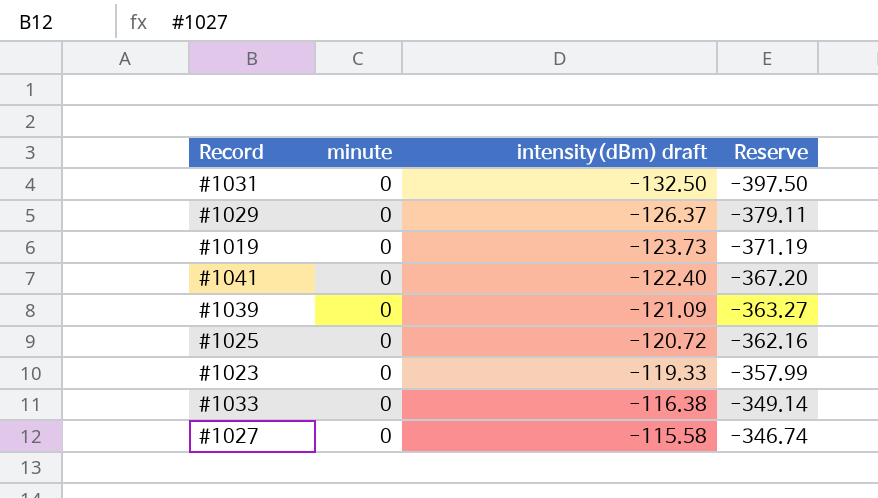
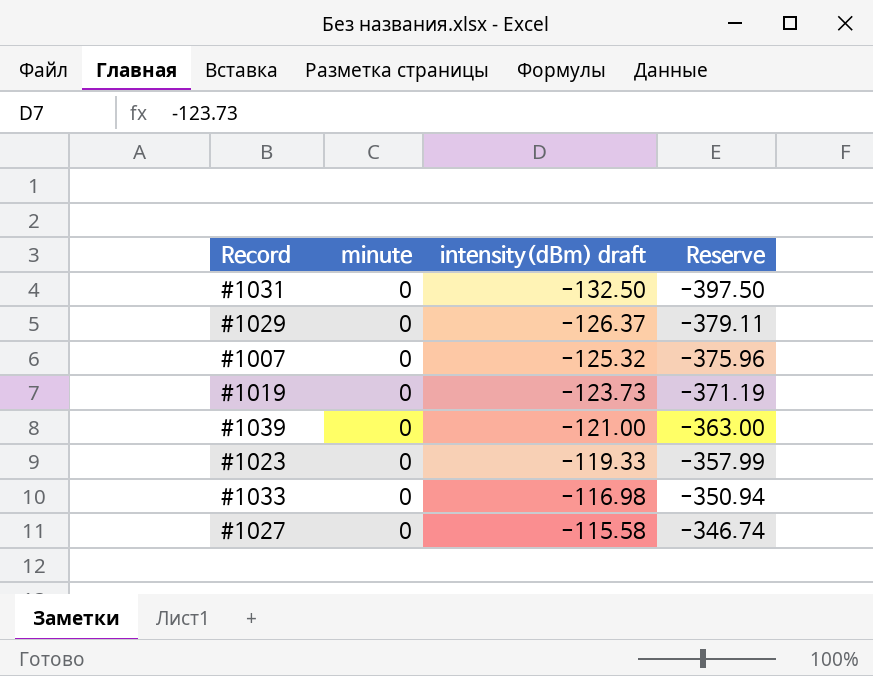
row #1041: 0 | -122.40 | -367.20 -> none
row #1025: 0 | -120.72 | -362.16 -> none
row #1007: none -> 0 | -125.32 | -375.96
#1039 | intensity(dBm) draft: -121.09 -> -121.00
#1039 | Reserve: -363.27 -> -363.00
#1033 | intensity(dBm) draft: -116.38 -> -116.98
#1033 | Reserve: -349.14 -> -350.94

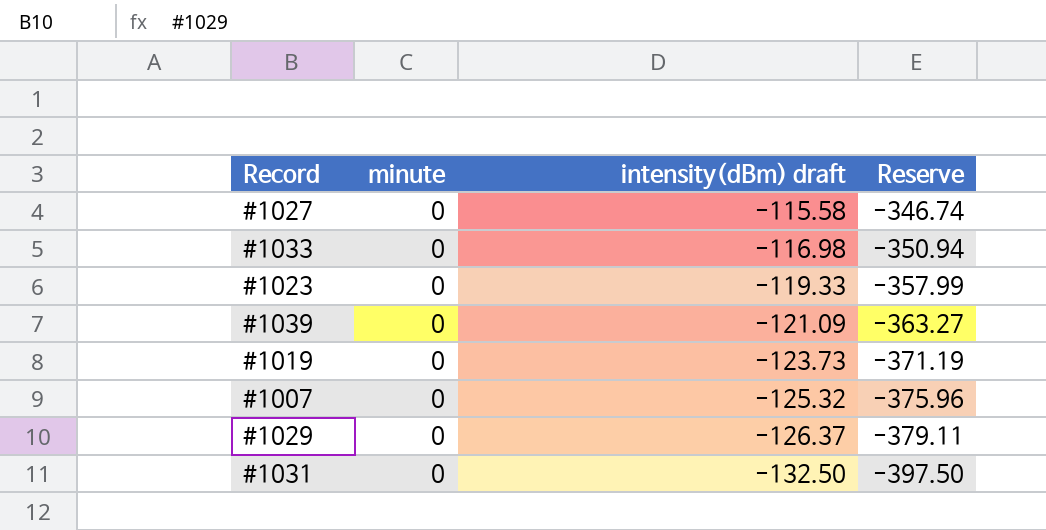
row order: intensity(dBm) draft ascending -> intensity(dBm) draft descending
#1039 | intensity(dBm) draft: -121.00 -> -121.09
#1039 | Reserve: -363.00 -> -363.27

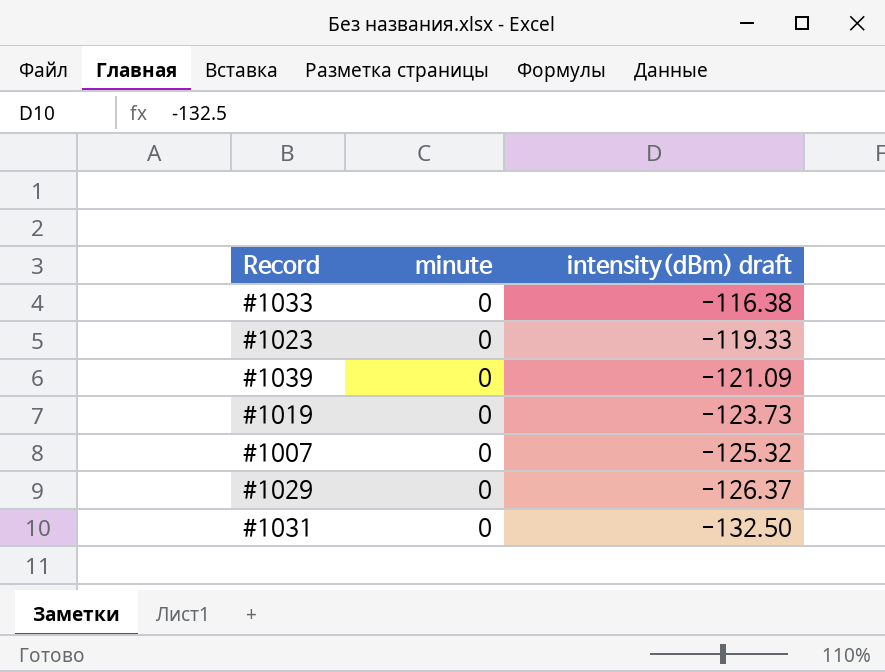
column Reserve | formula: [intensity(dBm) draft] * 3 -> none
row #1027: 0 | -115.58 | -346.74 -> none
#1033 | intensity(dBm) draft: -116.98 -> -116.38

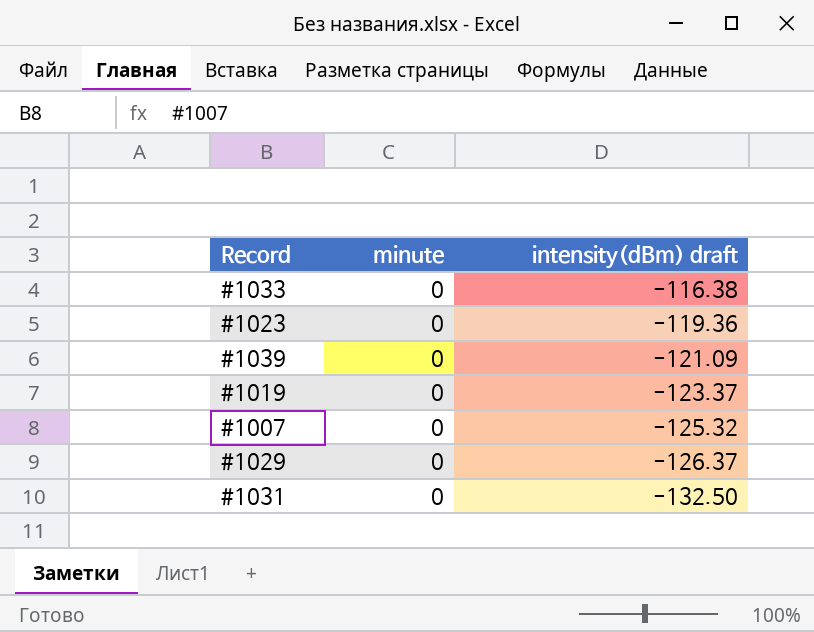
#1023 | intensity(dBm) draft: -119.33 -> -119.36
#1019 | intensity(dBm) draft: -123.73 -> -123.37

